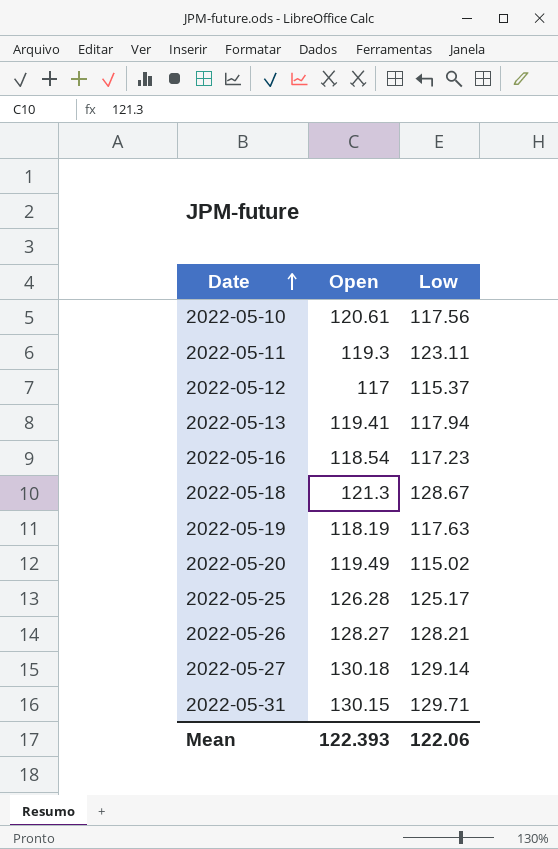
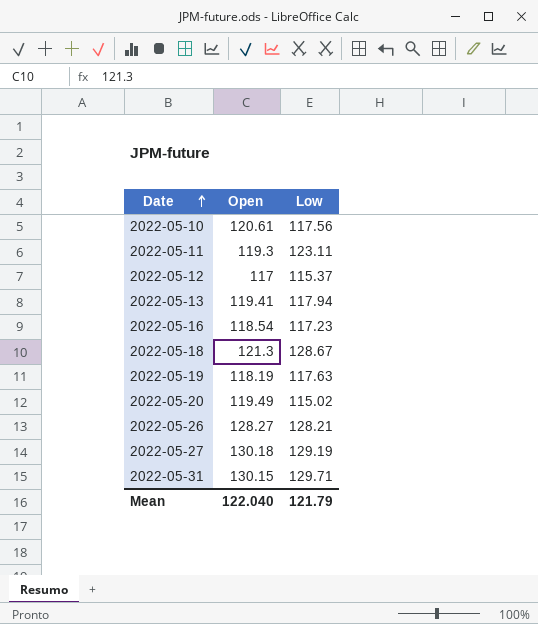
row 2022-05-25: 126.28 | 125.17 -> none
2022-05-27 | Low: 129.14 -> 129.19
Mean | Open: 122.393 -> 122.040
Mean | Low: 122.06 -> 121.79

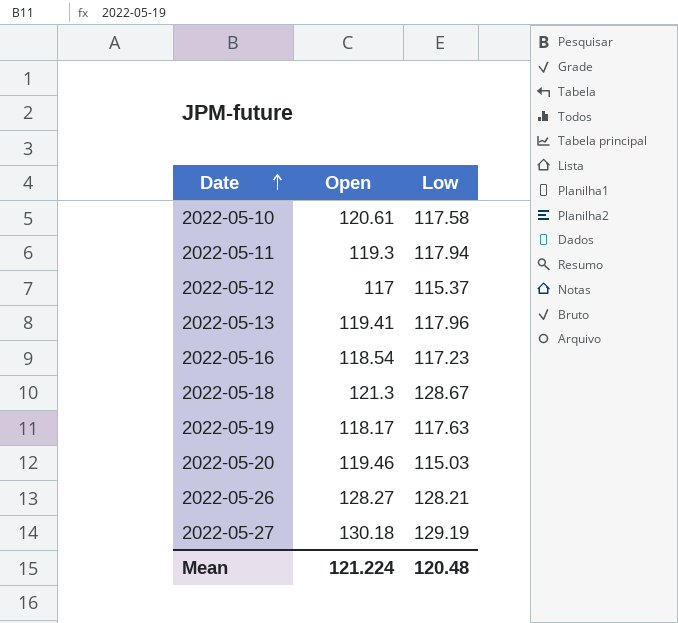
row 2022-05-31: 130.15 | 129.71 -> none
2022-05-10 | Low: 117.56 -> 117.58
2022-05-11 | Low: 123.11 -> 117.94
2022-05-13 | Low: 117.94 -> 117.96
2022-05-19 | Open: 118.19 -> 118.17
2022-05-20 | Open: 119.49 -> 119.46
2022-05-20 | Low: 115.02 -> 115.03
Mean | Open: 122.040 -> 121.224
Mean | Low: 121.79 -> 120.48

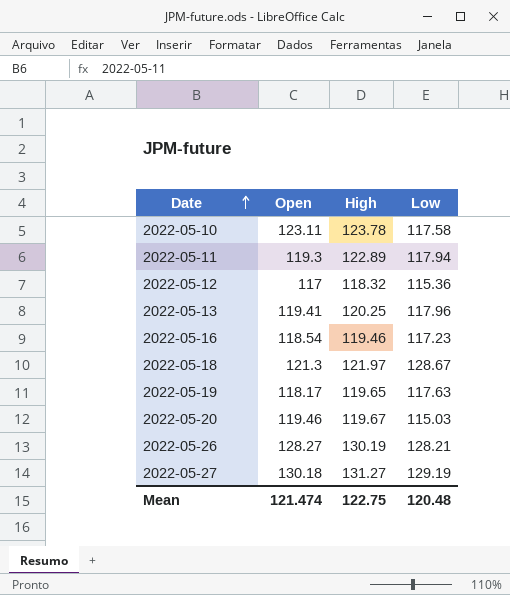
column High | position: none -> 3
2022-05-10 | Open: 120.61 -> 123.11
2022-05-12 | Low: 115.37 -> 115.36
Mean | Open: 121.224 -> 121.474

